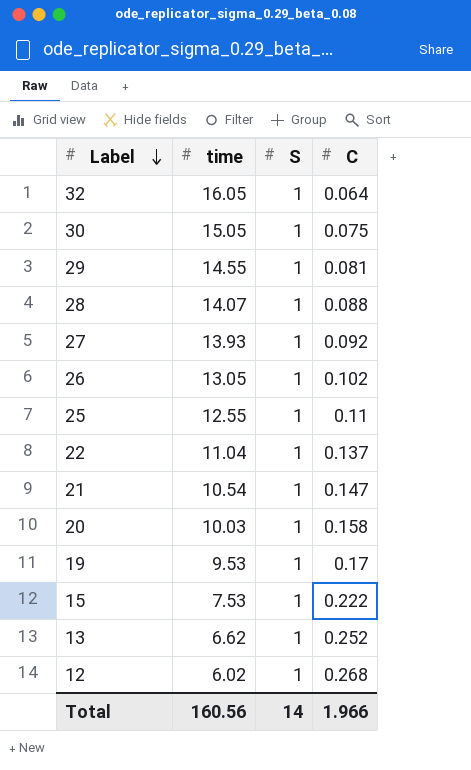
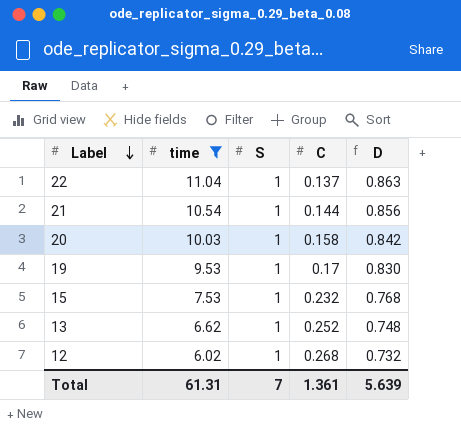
filter: none -> time <= 11.04
column D | formula: none -> [S] - [C]
21 | C: 0.147 -> 0.144
15 | C: 0.222 -> 0.232
Total | time: 160.56 -> 61.31
Total | S: 14 -> 7
Total | C: 1.966 -> 1.361

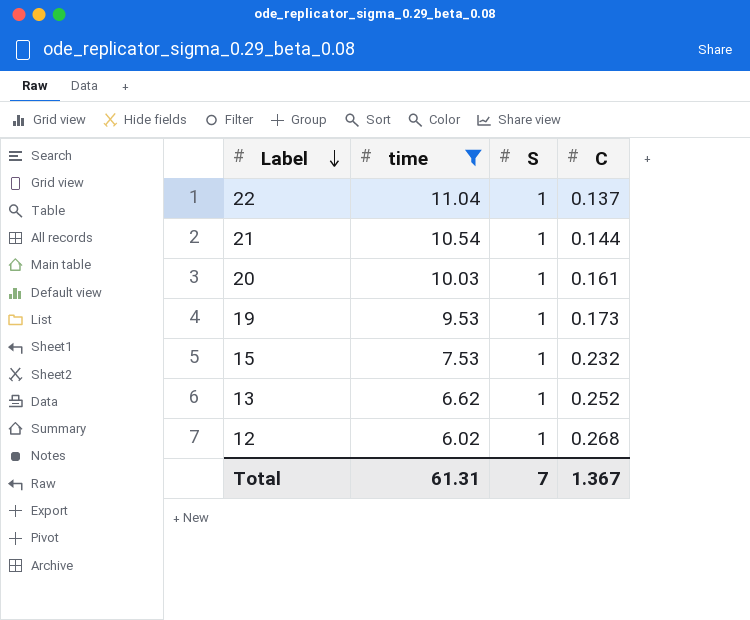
column D | formula: [S] - [C] -> none
20 | C: 0.158 -> 0.161
19 | C: 0.17 -> 0.173
Total | C: 1.361 -> 1.367

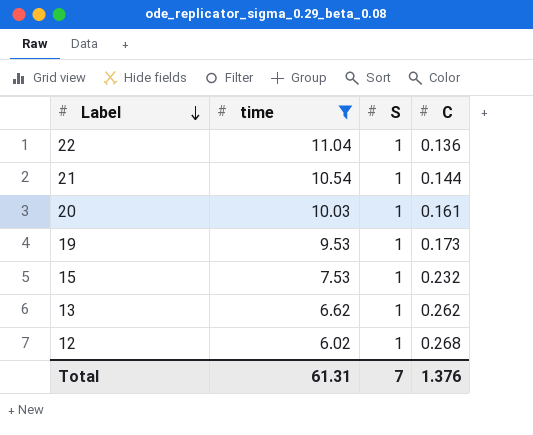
22 | C: 0.137 -> 0.136
13 | C: 0.252 -> 0.262
Total | C: 1.367 -> 1.376

